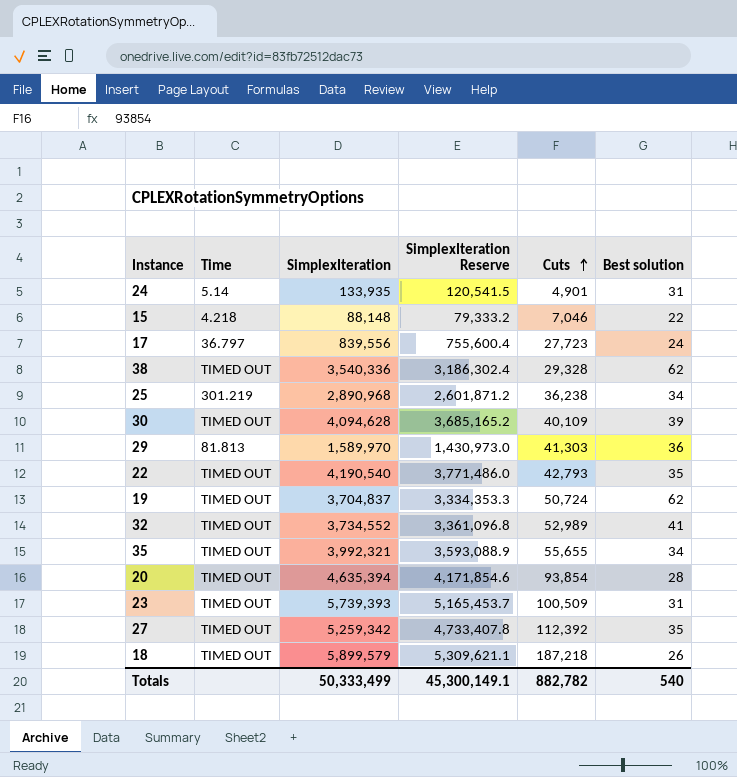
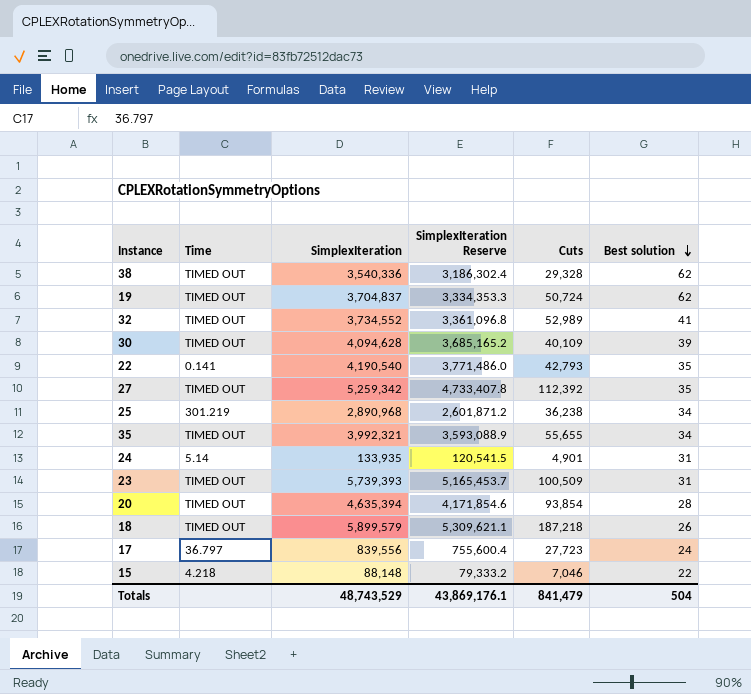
row order: Cuts ascending -> Best solution descending
row 29: 81.813 | 1,589,970 | 1,430,973.0 | 41,303 | 36 -> none
22 | Time: TIMED OUT -> 0.141
Totals | SimplexIteration: 50,333,499 -> 48,743,529
Totals | SimplexIteration Reserve: 45,300,149.1 -> 43,869,176.1
Totals | Cuts: 882,782 -> 841,479
Totals | Best solution: 540 -> 504

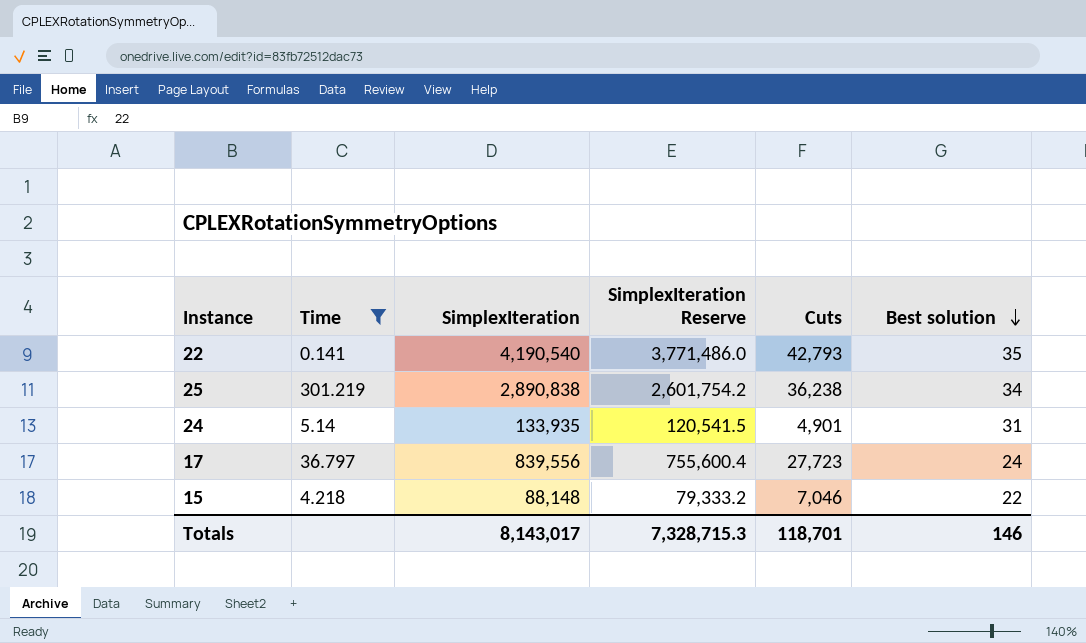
filter: none -> Time != TIMED OUT
25 | SimplexIteration: 2,890,968 -> 2,890,838
25 | SimplexIteration Reserve: 2,601,871.2 -> 2,601,754.2
Totals | SimplexIteration: 48,743,529 -> 8,143,017
Totals | SimplexIteration Reserve: 43,869,176.1 -> 7,328,715.3
Totals | Cuts: 841,479 -> 118,701
Totals | Best solution: 504 -> 146

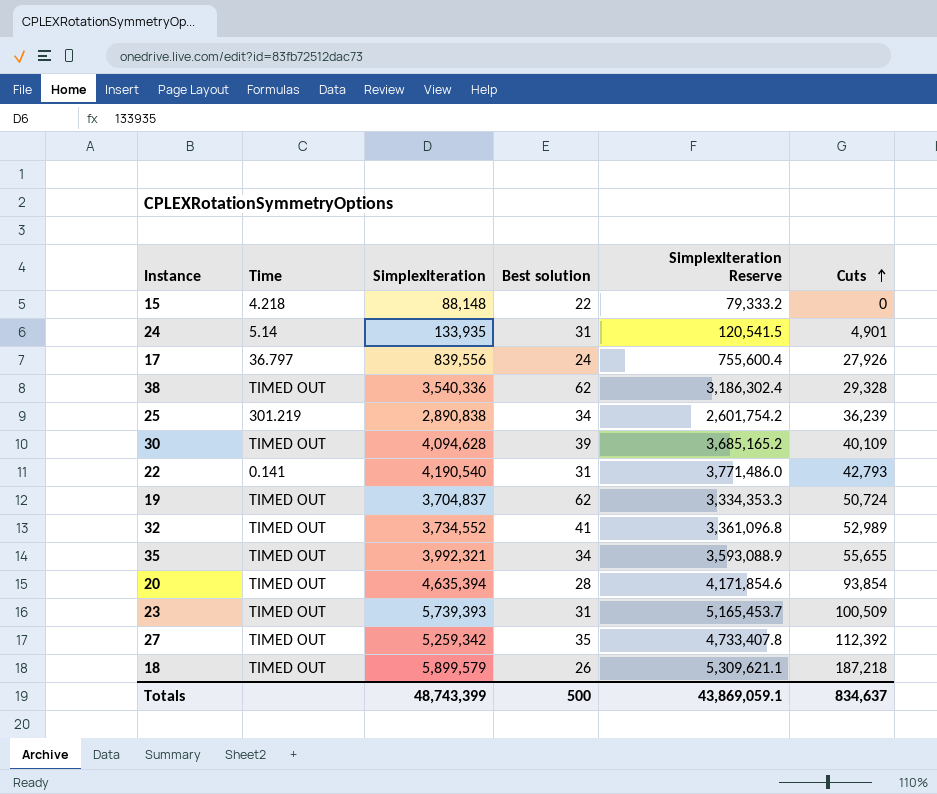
filter: Time != TIMED OUT -> none
row order: Best solution descending -> Cuts ascending
column Best solution | position: 6 -> 4
15 | Cuts: 7,046 -> 0
17 | Cuts: 27,723 -> 27,926
25 | Cuts: 36,238 -> 36,239
22 | Best solution: 35 -> 31
Totals | SimplexIteration: 8,143,017 -> 48,743,399
Totals | Best solution: 146 -> 500
Totals | SimplexIteration Reserve: 7,328,715.3 -> 43,869,059.1
Totals | Cuts: 118,701 -> 834,637

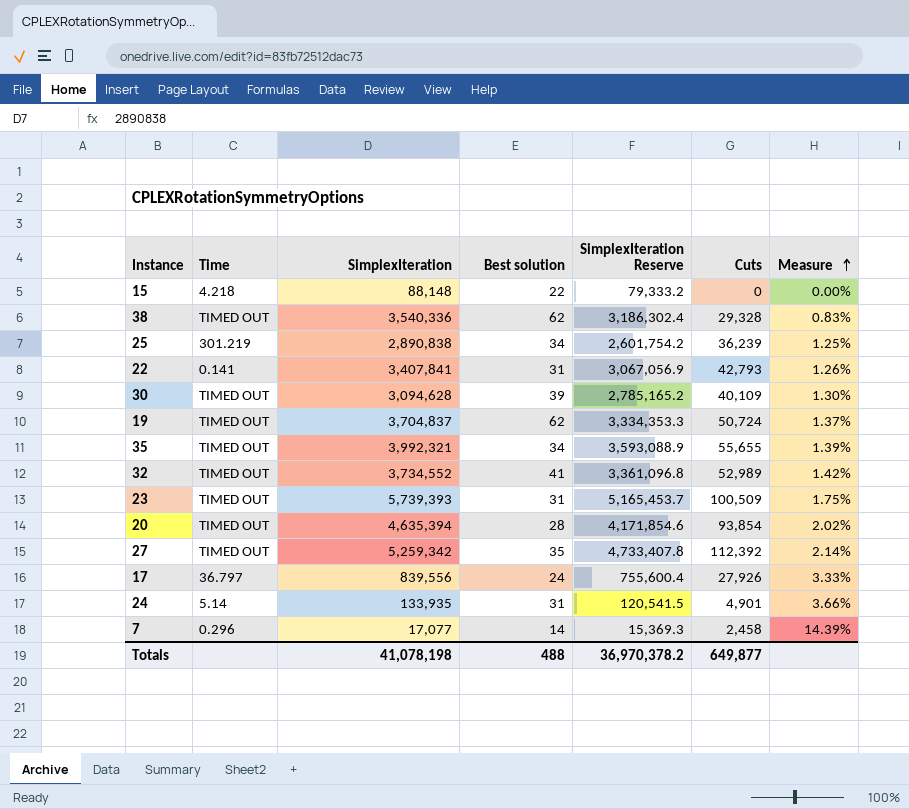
row order: Cuts ascending -> Measure ascending
column Measure | formula: none -> [Cuts] / [SimplexIteration]
row 18: TIMED OUT | 5,899,579 | 26 | 5,309,621.1 | 187,218 -> none
22 | SimplexIteration: 4,190,540 -> 3,407,841
22 | SimplexIteration Reserve: 3,771,486.0 -> 3,067,056.9
30 | SimplexIteration: 4,094,628 -> 3,094,628
30 | SimplexIteration Reserve: 3,685,165.2 -> 2,785,165.2
row 7: none -> 0.296 | 17,077 | 14 | 15,369.3 | 2,458 | 14.39%
Totals | SimplexIteration: 48,743,399 -> 41,078,198
Totals | Best solution: 500 -> 488
Totals | SimplexIteration Reserve: 43,869,059.1 -> 36,970,378.2
Totals | Cuts: 834,637 -> 649,877

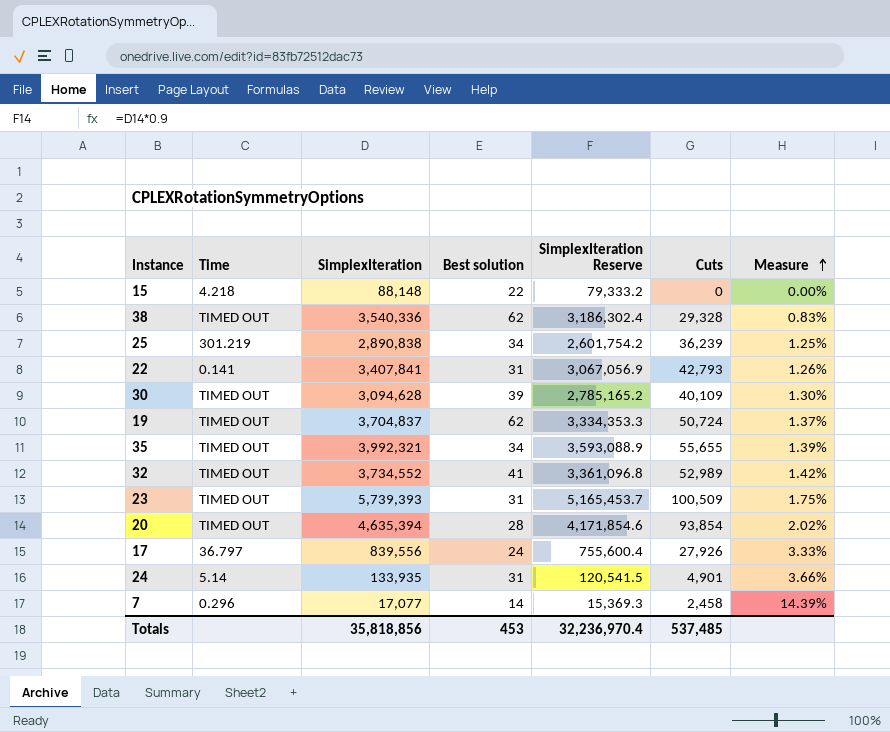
row 27: TIMED OUT | 5,259,342 | 35 | 4,733,407.8 | 112,392 | 2.14% -> none
Totals | SimplexIteration: 41,078,198 -> 35,818,856
Totals | Best solution: 488 -> 453
Totals | SimplexIteration Reserve: 36,970,378.2 -> 32,236,970.4
Totals | Cuts: 649,877 -> 537,485

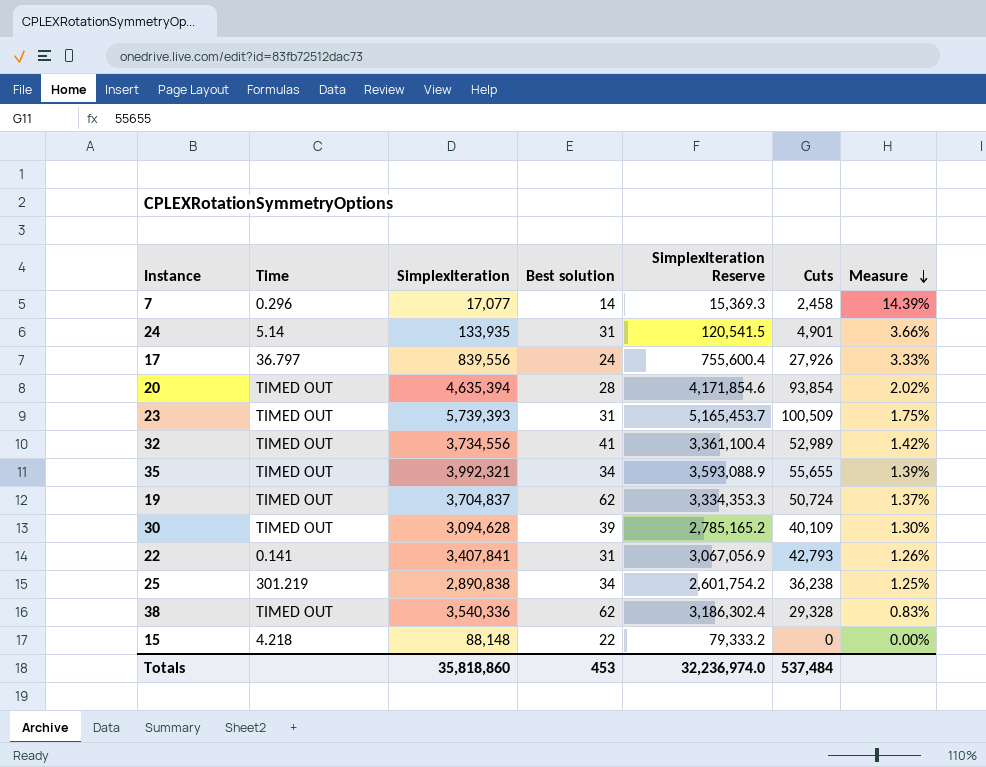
row order: Measure ascending -> Measure descending
32 | SimplexIteration: 3,734,552 -> 3,734,556
32 | SimplexIteration Reserve: 3,361,096.8 -> 3,361,100.4
25 | Cuts: 36,239 -> 36,238
Totals | SimplexIteration: 35,818,856 -> 35,818,860
Totals | SimplexIteration Reserve: 32,236,970.4 -> 32,236,974.0
Totals | Cuts: 537,485 -> 537,484

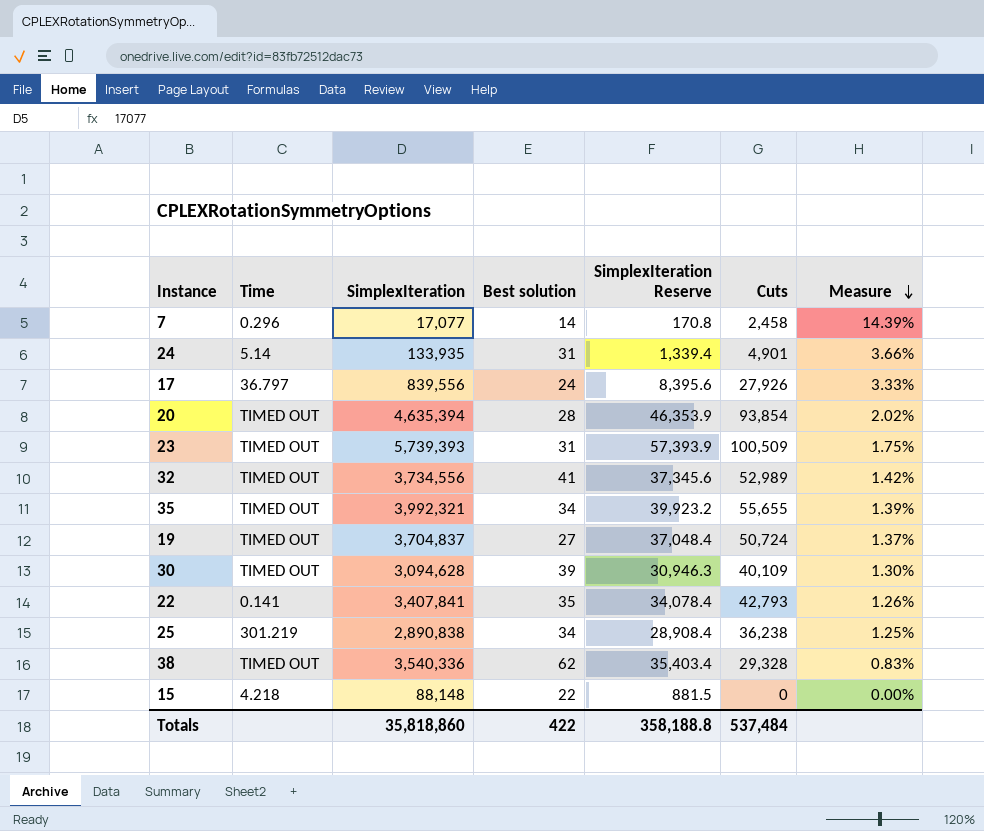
column SimplexIteration Reserve | formula: [SimplexIteration] * 0.9 -> [SimplexIteration] * 0.01
19 | Best solution: 62 -> 27
22 | Best solution: 31 -> 35
Totals | Best solution: 453 -> 422
Totals | SimplexIteration Reserve: 32,236,974.0 -> 358,188.8

